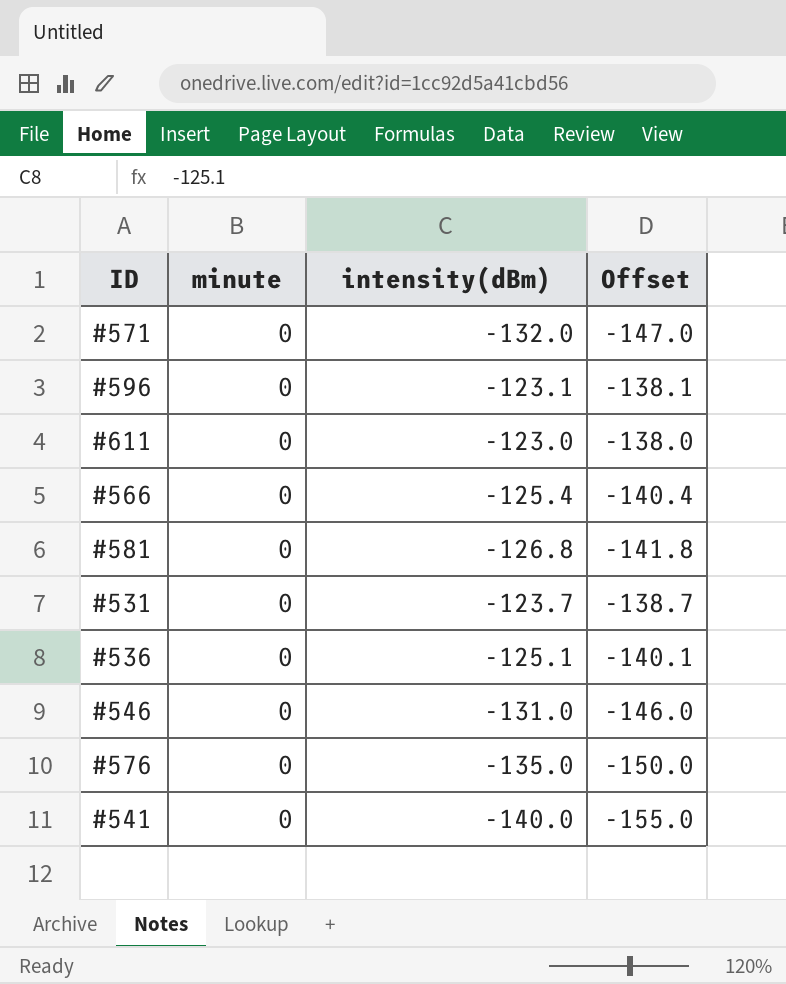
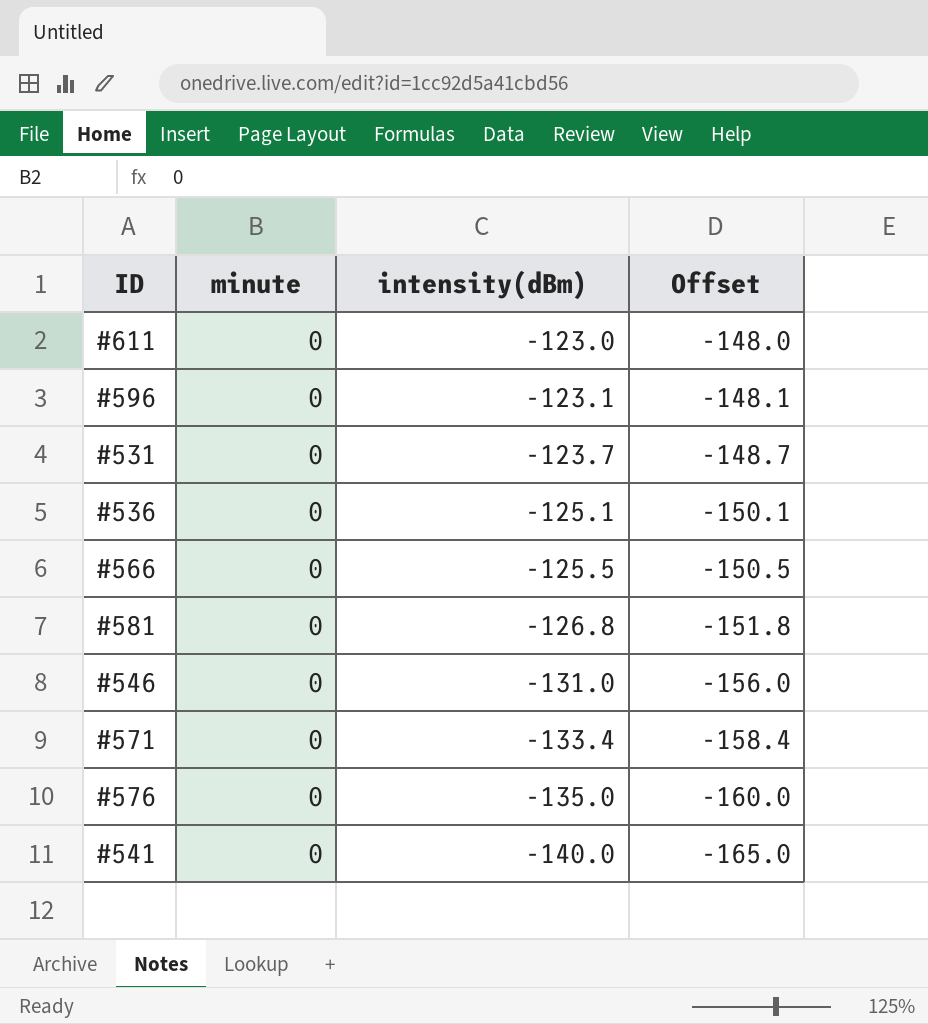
row order: none -> intensity(dBm) descending
column Offset | formula: [intensity(dBm)] - 15 -> [intensity(dBm)] - 25
#566 | intensity(dBm): -125.4 -> -125.5
#571 | intensity(dBm): -132.0 -> -133.4

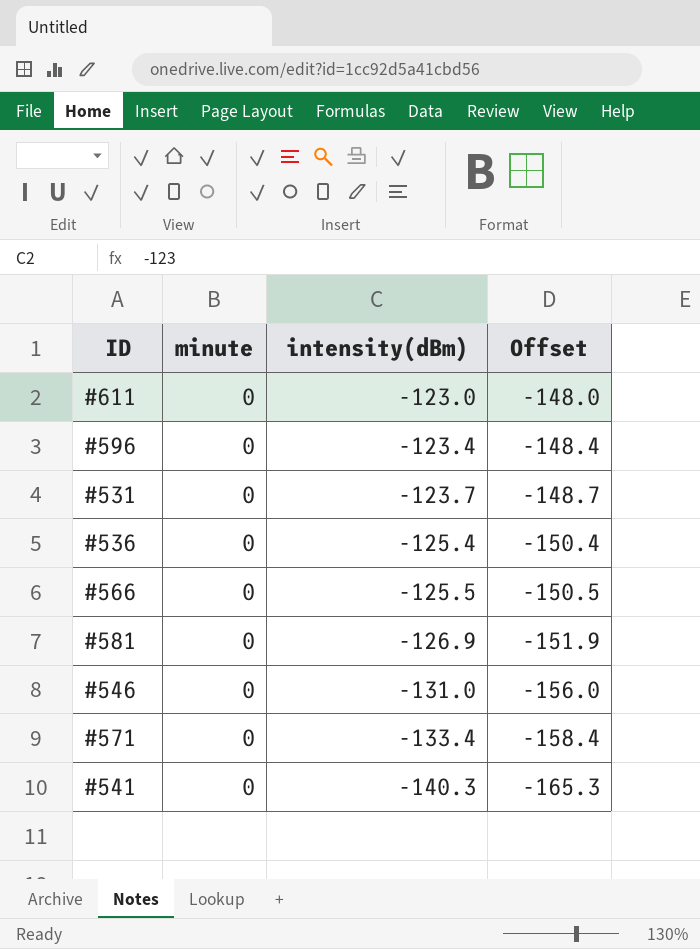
row #576: 0 | -135.0 | -160.0 -> none
#596 | intensity(dBm): -123.1 -> -123.4
#596 | Offset: -148.1 -> -148.4
#536 | intensity(dBm): -125.1 -> -125.4
#536 | Offset: -150.1 -> -150.4
#581 | intensity(dBm): -126.8 -> -126.9
#581 | Offset: -151.8 -> -151.9
#541 | intensity(dBm): -140.0 -> -140.3
#541 | Offset: -165.0 -> -165.3

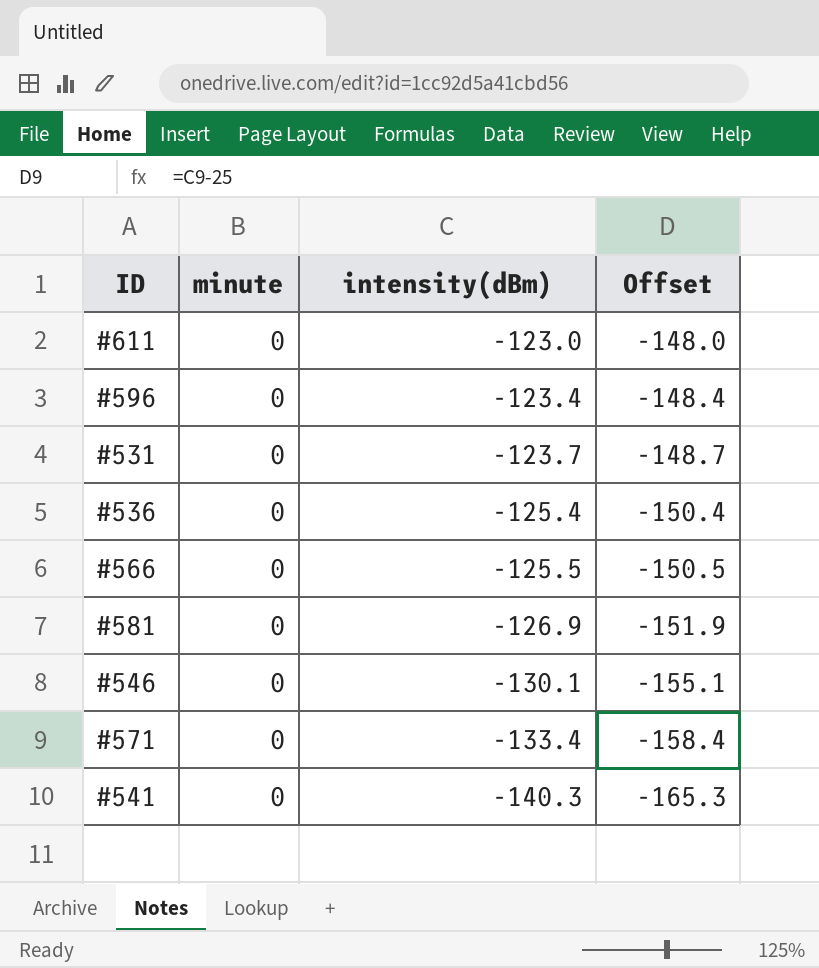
#546 | intensity(dBm): -131.0 -> -130.1
#546 | Offset: -156.0 -> -155.1

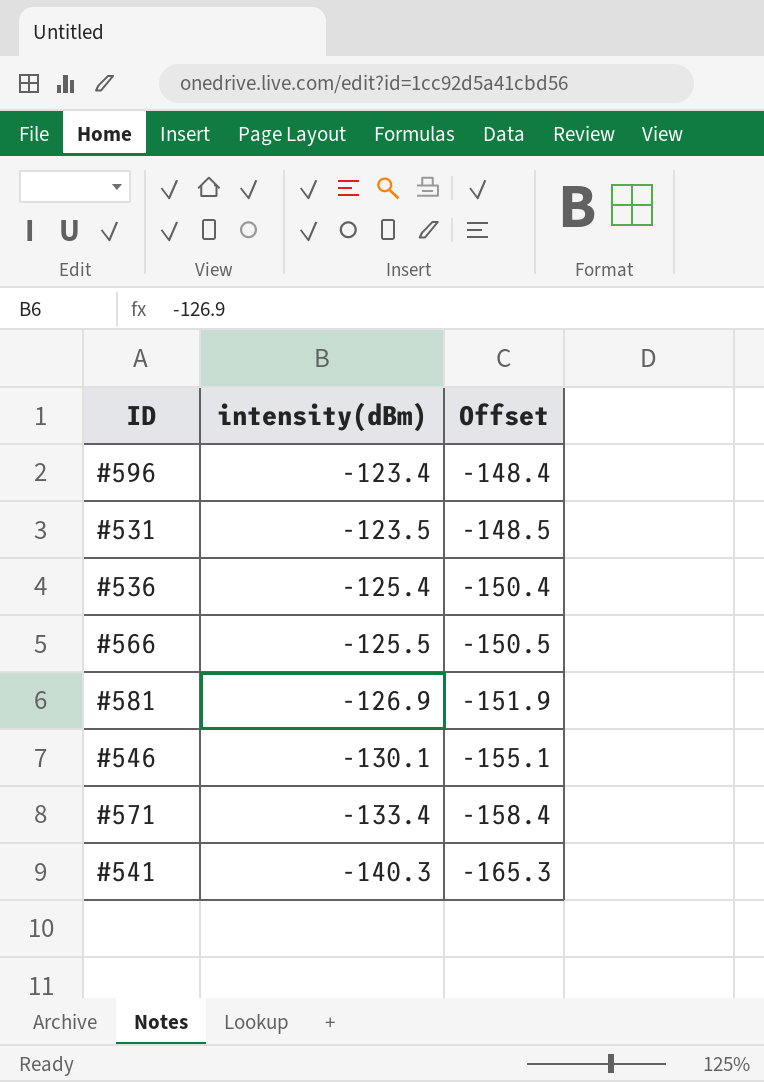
column minute | position: 2 -> none
row #611: 0 | -123.0 | -148.0 -> none
#531 | intensity(dBm): -123.7 -> -123.5
#531 | Offset: -148.7 -> -148.5

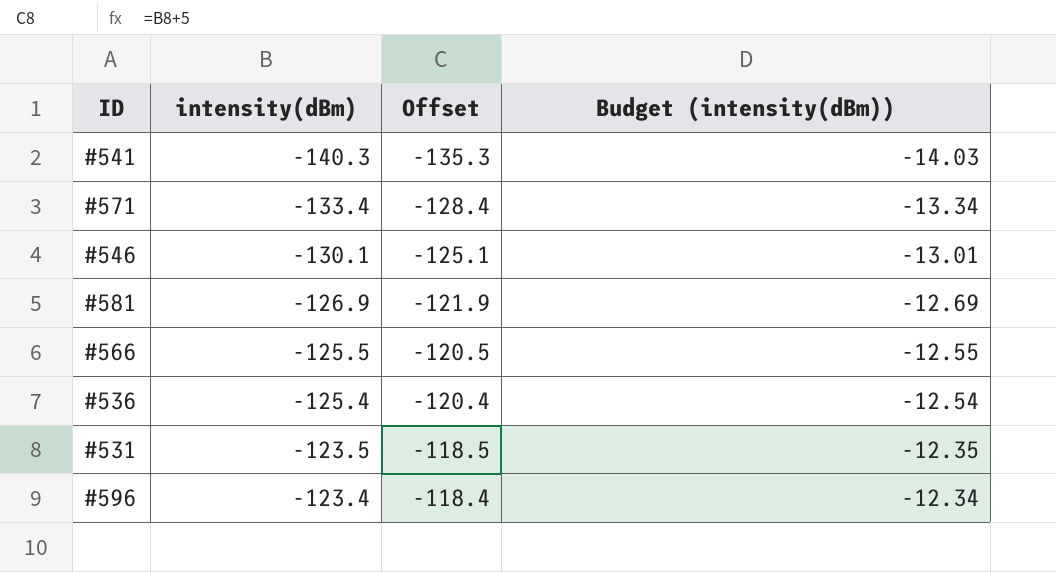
row order: intensity(dBm) descending -> intensity(dBm) ascending
column Offset | formula: [intensity(dBm)] - 25 -> [intensity(dBm)] + 5
column Budget (intensity(dBm)) | formula: none -> [intensity(dBm)] * 0.1

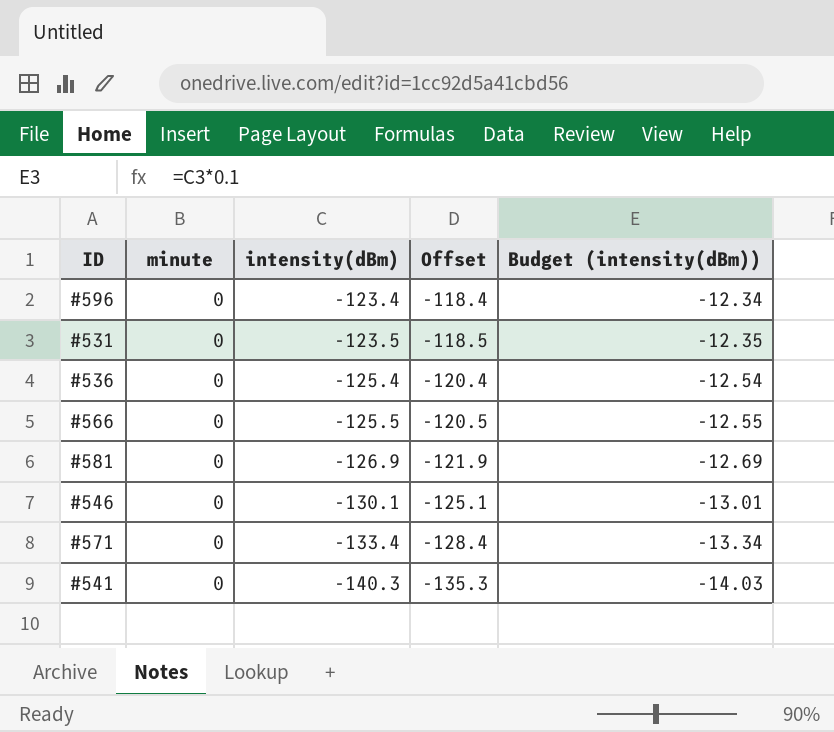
row order: intensity(dBm) ascending -> intensity(dBm) descending
column minute | position: none -> 2

